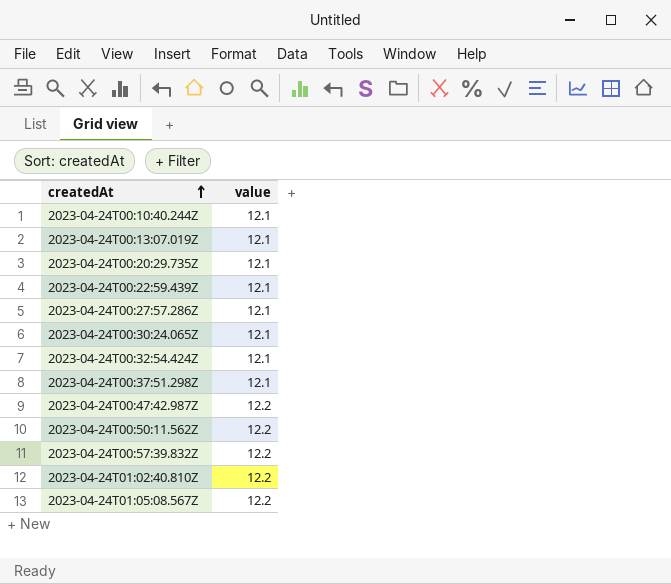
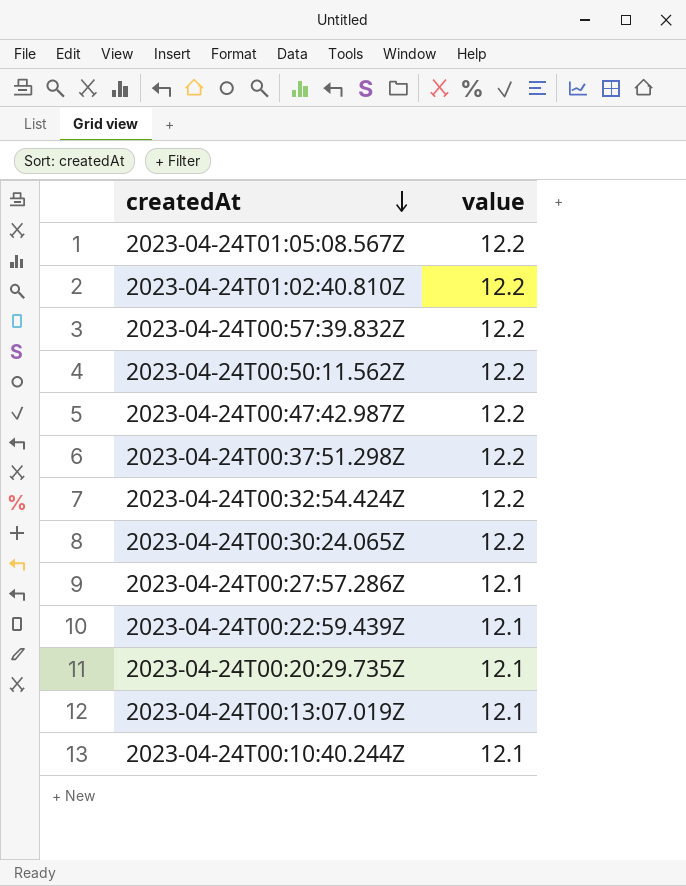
row order: createdAt ascending -> createdAt descending
2023-04-24T00:37:51.298Z | value: 12.1 -> 12.2
2023-04-24T00:32:54.424Z | value: 12.1 -> 12.2
2023-04-24T00:30:24.065Z | value: 12.1 -> 12.2

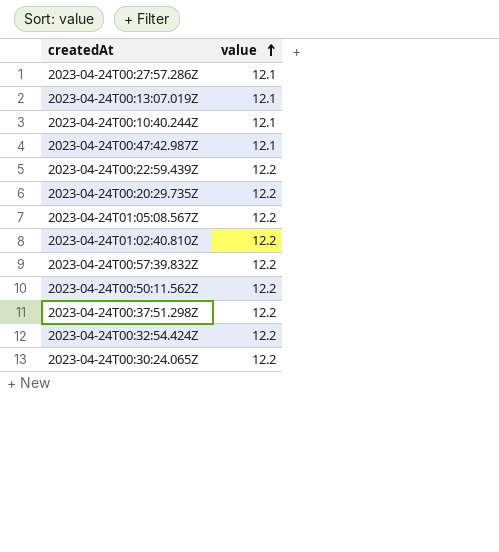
row order: createdAt descending -> value ascending
2023-04-24T00:47:42.987Z | value: 12.2 -> 12.1
2023-04-24T00:22:59.439Z | value: 12.1 -> 12.2
2023-04-24T00:20:29.735Z | value: 12.1 -> 12.2

